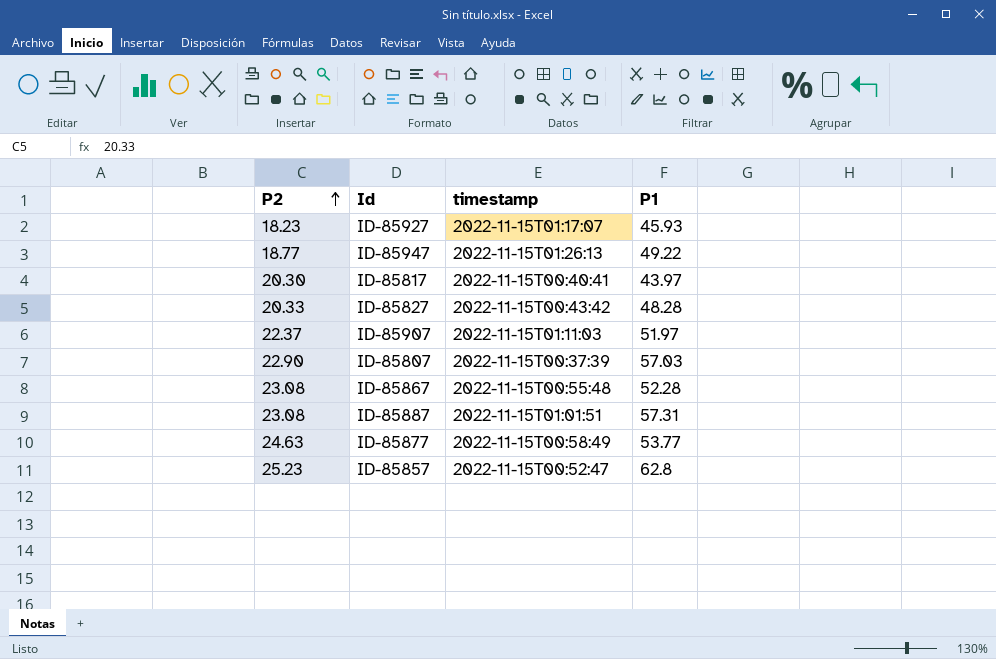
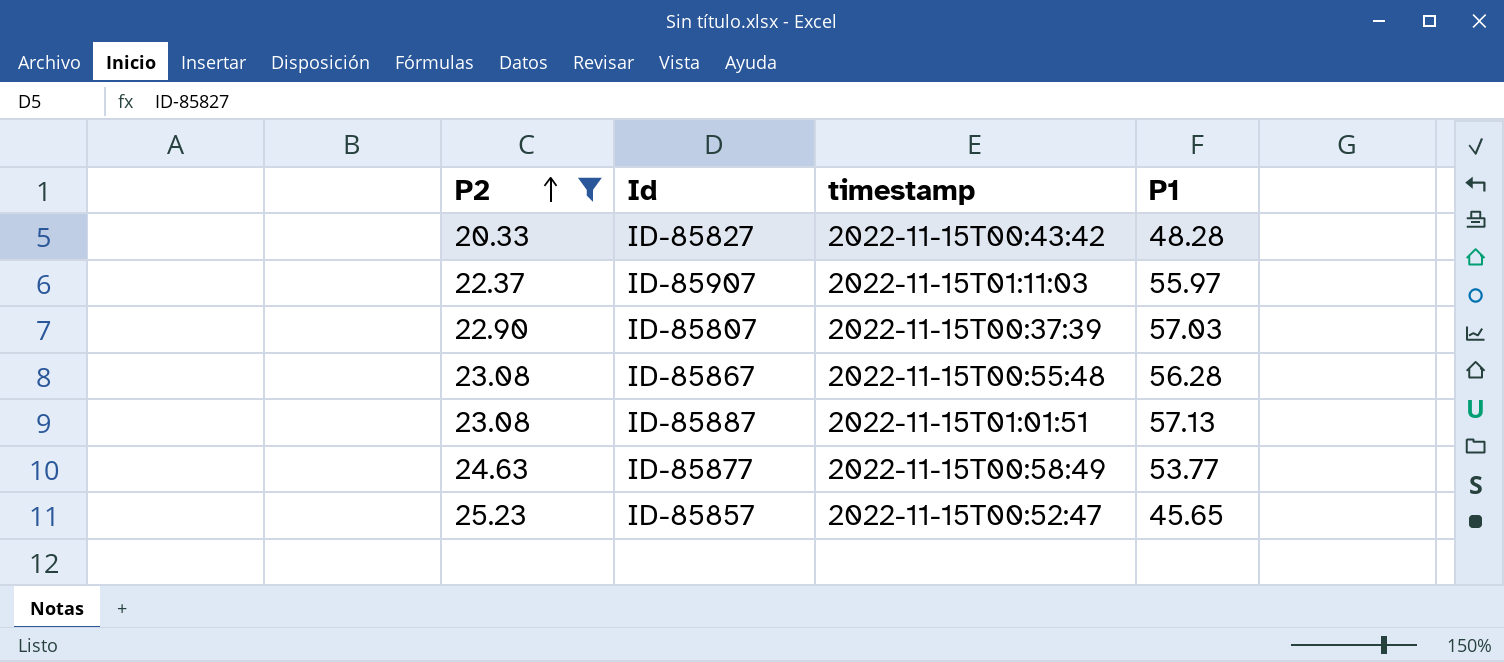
filter: none -> P2 >= 20.33
ID-85907 | P1: 51.97 -> 55.97
ID-85867 | P1: 52.28 -> 56.28
ID-85887 | P1: 57.31 -> 57.13
ID-85857 | P1: 62.8 -> 45.65

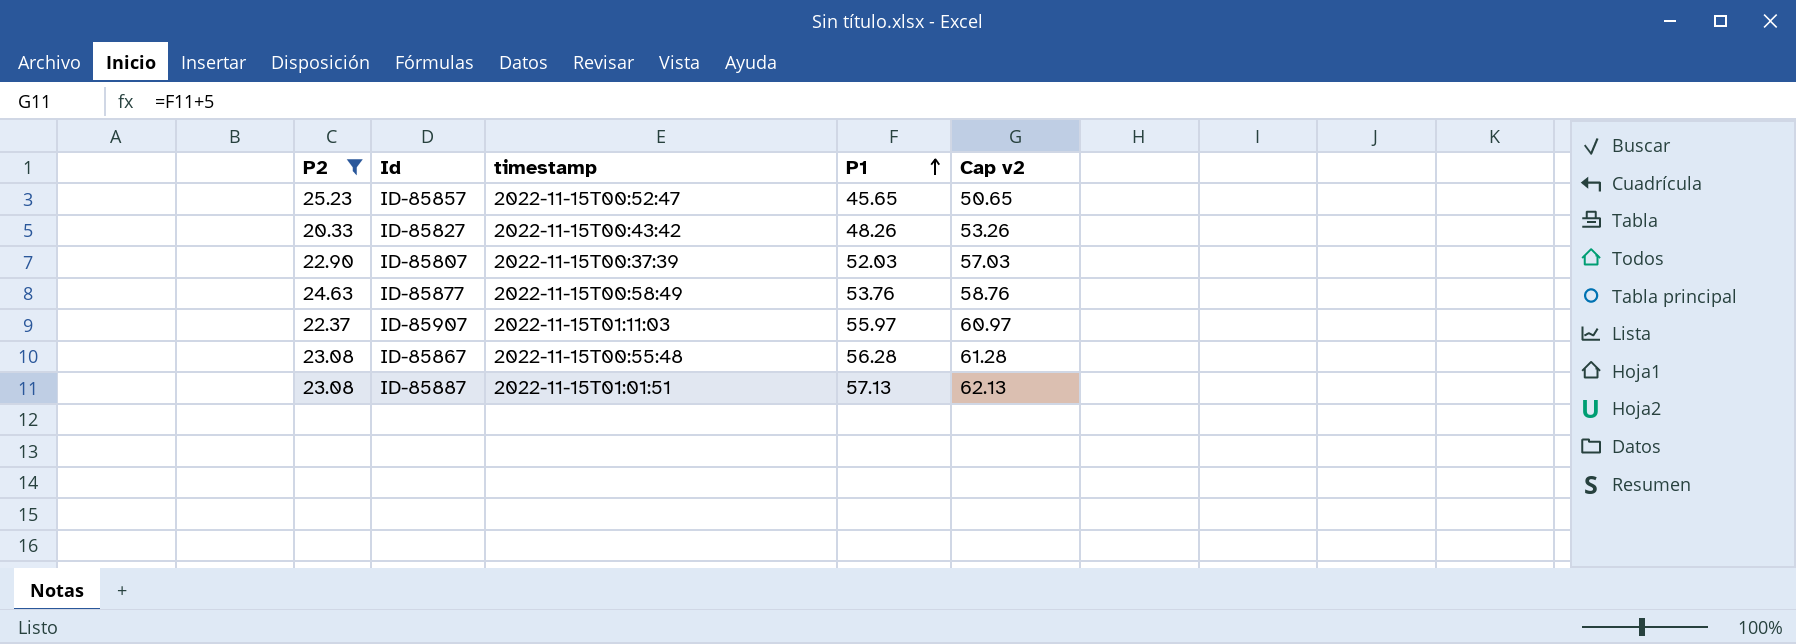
row order: P2 ascending -> P1 ascending
column Cap v2 | formula: none -> [P1] + 5
ID-85827 | P1: 48.28 -> 48.26
ID-85807 | P1: 57.03 -> 52.03
ID-85877 | P1: 53.77 -> 53.76

